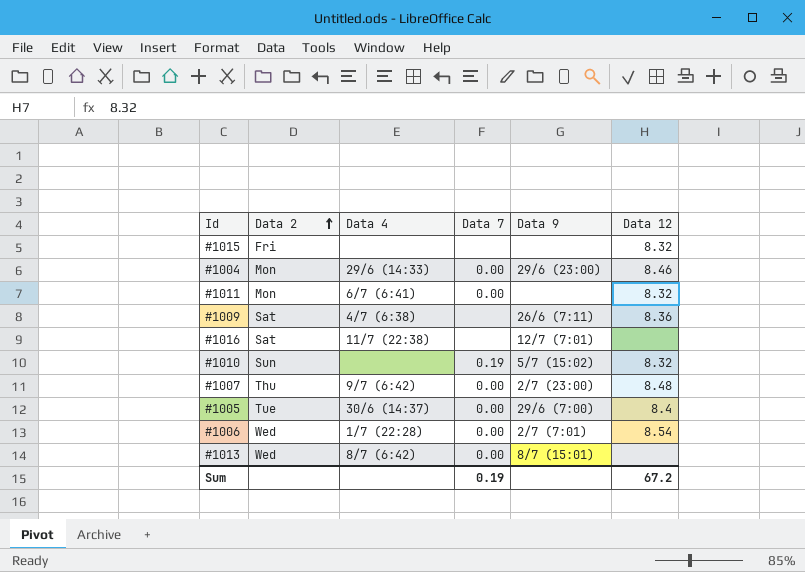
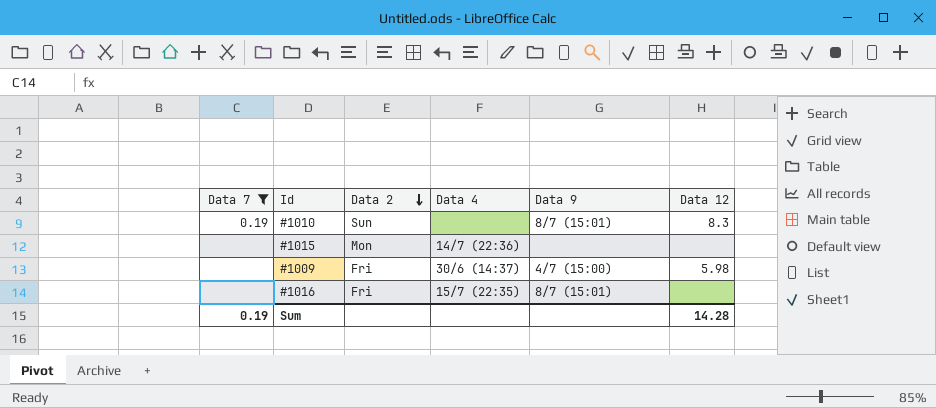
filter: none -> Data 7 != 0.00
row order: Data 2 ascending -> Data 2 descending
column Data 7 | position: 4 -> 1
#1010 | Data 9: 5/7 (15:02) -> 8/7 (15:01)
#1010 | Data 12: 8.32 -> 8.3
#1015 | Data 2: Fri -> Mon
#1015 | Data 4: none -> 14/7 (22:36)
#1015 | Data 12: 8.32 -> none
#1009 | Data 2: Sat -> Fri
#1009 | Data 4: 4/7 (6:38) -> 30/6 (14:37)
#1009 | Data 9: 26/6 (7:11) -> 4/7 (15:00)
#1009 | Data 12: 8.36 -> 5.98
#1016 | Data 2: Sat -> Fri
#1016 | Data 4: 11/7 (22:38) -> 15/7 (22:35)
#1016 | Data 9: 12/7 (7:01) -> 8/7 (15:01)
Sum | Data 12: 67.2 -> 14.28

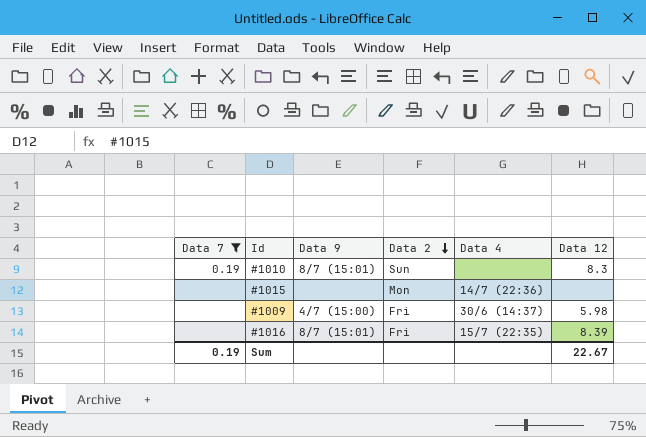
column Data 9 | position: 5 -> 3
#1016 | Data 12: none -> 8.39
Sum | Data 12: 14.28 -> 22.67

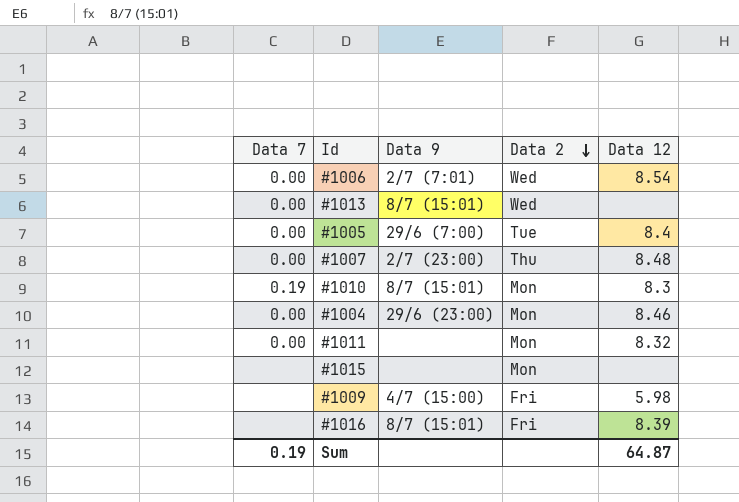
filter: Data 7 != 0.00 -> none
column Data 4 | position: 5 -> none
#1010 | Data 2: Sun -> Mon
Sum | Data 12: 22.67 -> 64.87

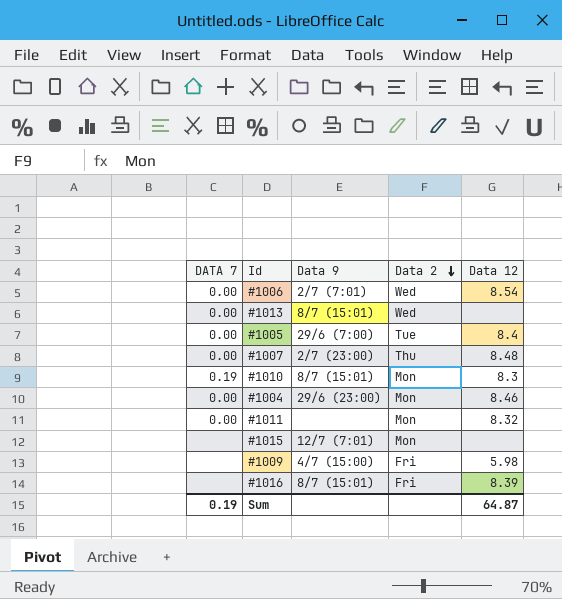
column name: Data 7 -> DATA 7
#1015 | Data 9: none -> 12/7 (7:01)

